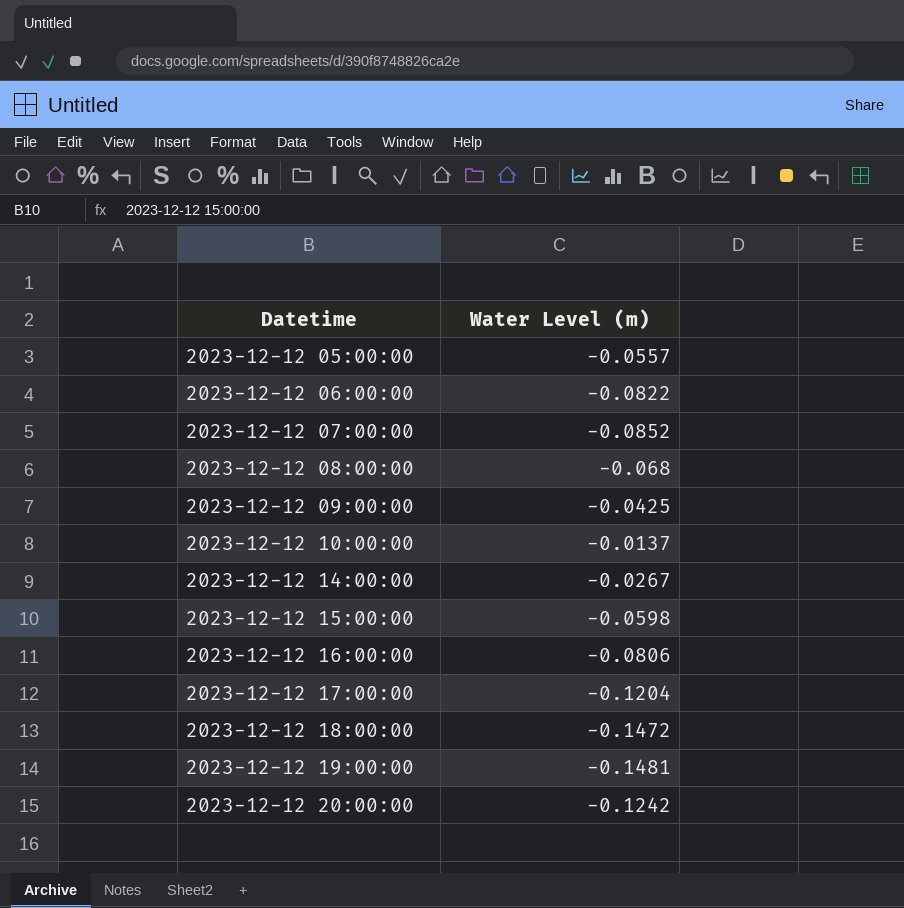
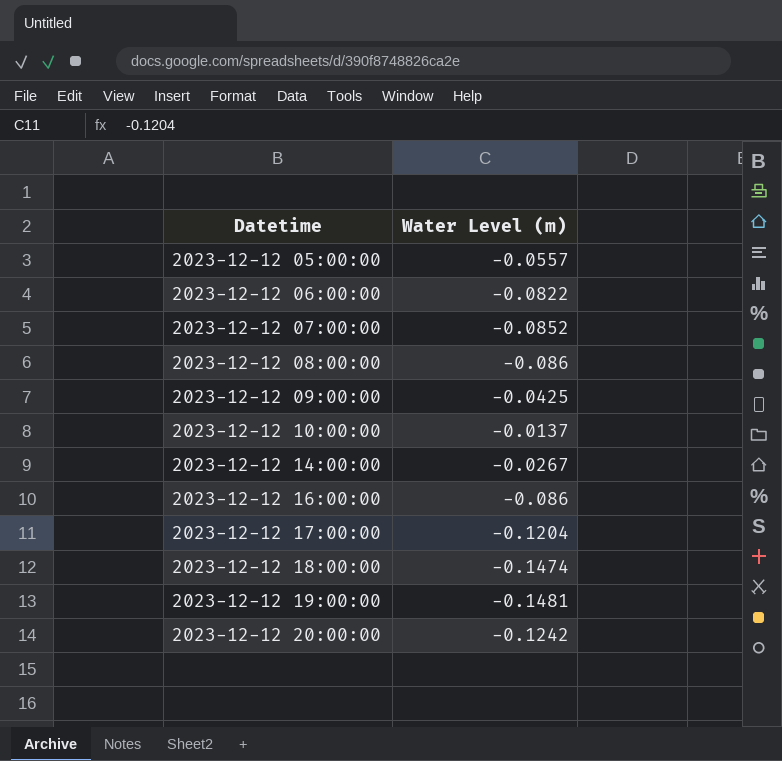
row 2023-12-12 15:00:00: -0.0598 -> none
2023-12-12 08:00:00 | Water Level (m): -0.068 -> -0.086
2023-12-12 16:00:00 | Water Level (m): -0.0806 -> -0.086
2023-12-12 18:00:00 | Water Level (m): -0.1472 -> -0.1474

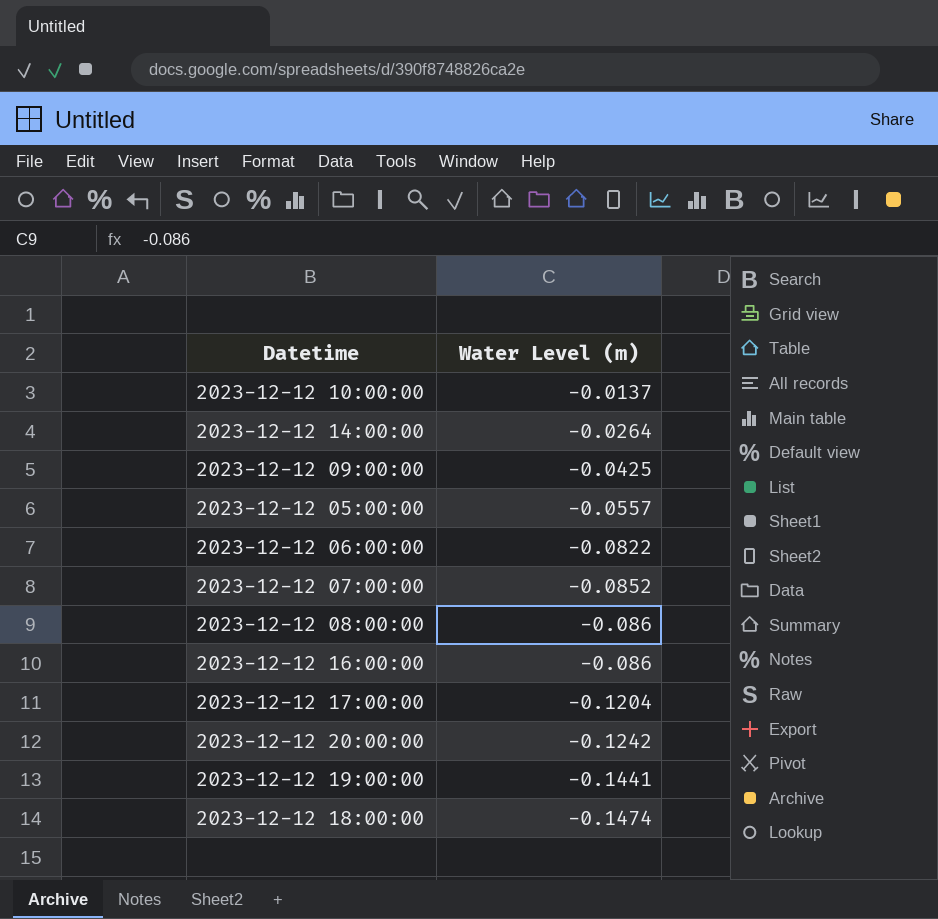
row order: Datetime ascending -> Water Level (m) descending
2023-12-12 14:00:00 | Water Level (m): -0.0267 -> -0.0264
2023-12-12 19:00:00 | Water Level (m): -0.1481 -> -0.1441

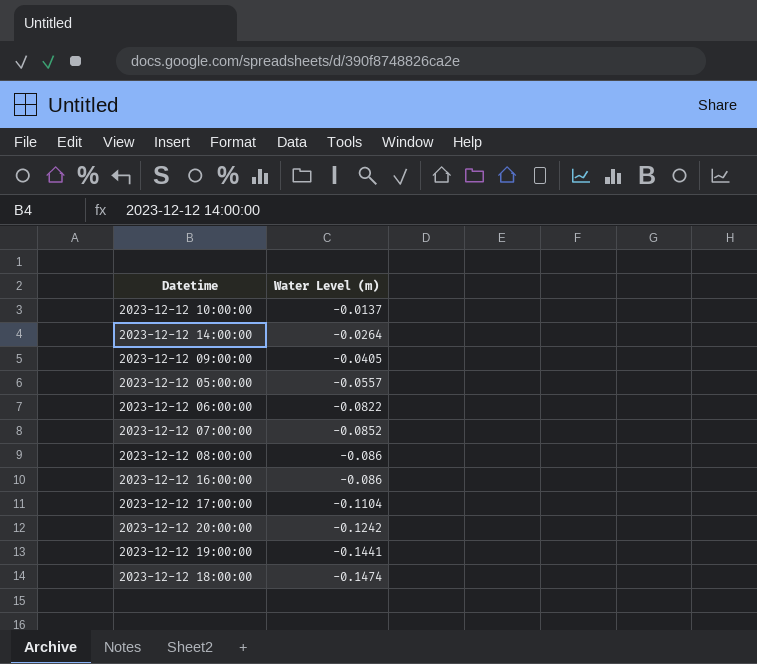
2023-12-12 09:00:00 | Water Level (m): -0.0425 -> -0.0405
2023-12-12 17:00:00 | Water Level (m): -0.1204 -> -0.1104

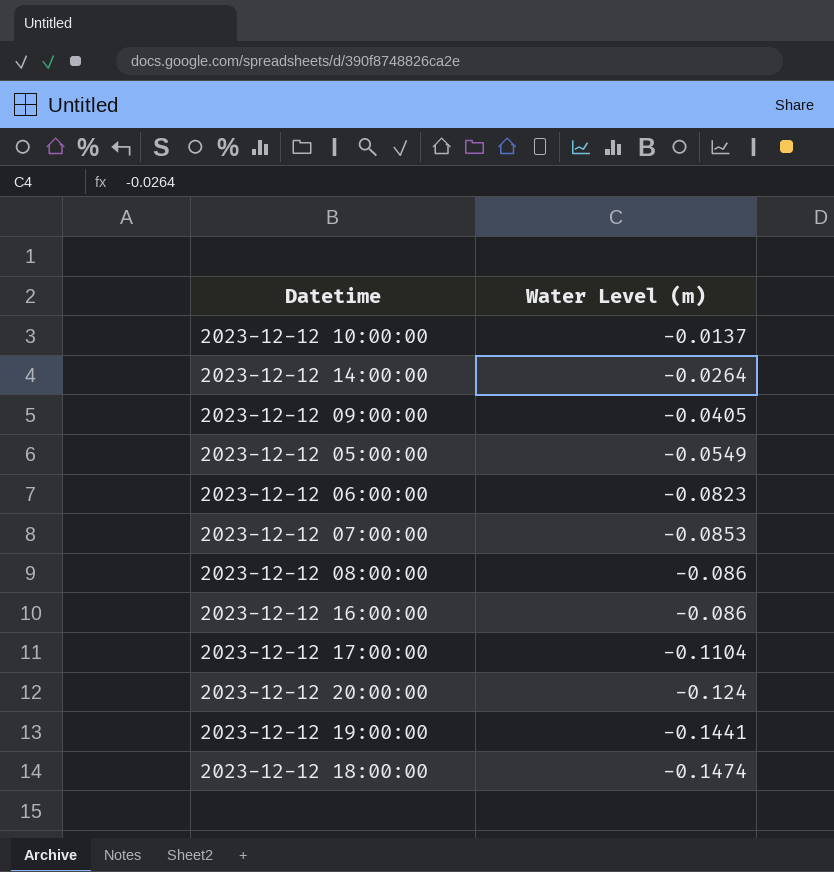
2023-12-12 05:00:00 | Water Level (m): -0.0557 -> -0.0549
2023-12-12 06:00:00 | Water Level (m): -0.0822 -> -0.0823
2023-12-12 07:00:00 | Water Level (m): -0.0852 -> -0.0853
2023-12-12 20:00:00 | Water Level (m): -0.1242 -> -0.124

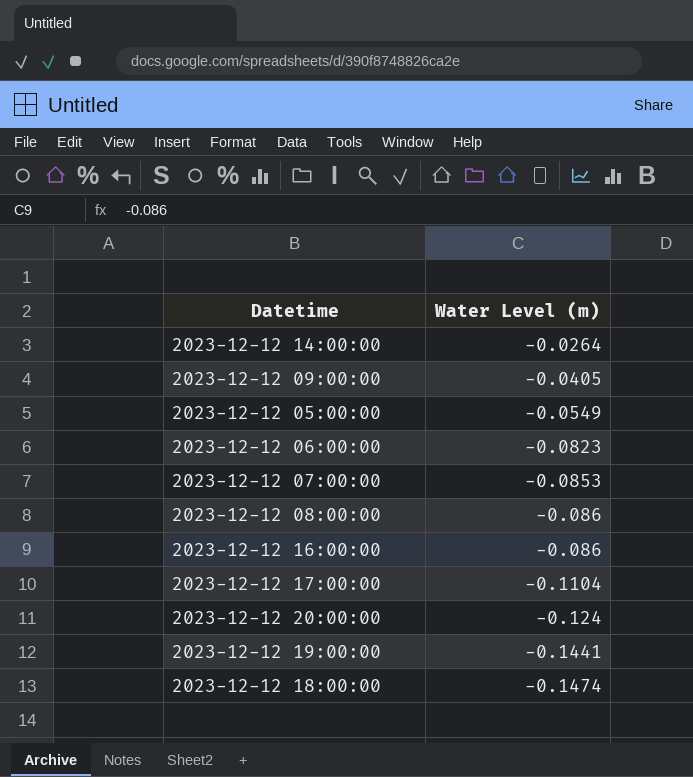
row 2023-12-12 10:00:00: -0.0137 -> none

